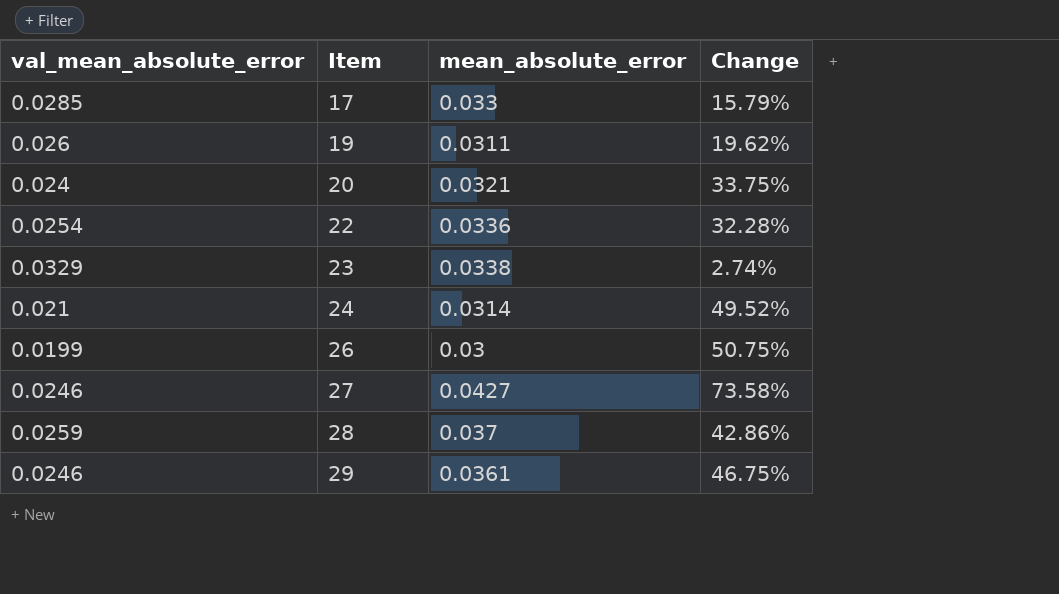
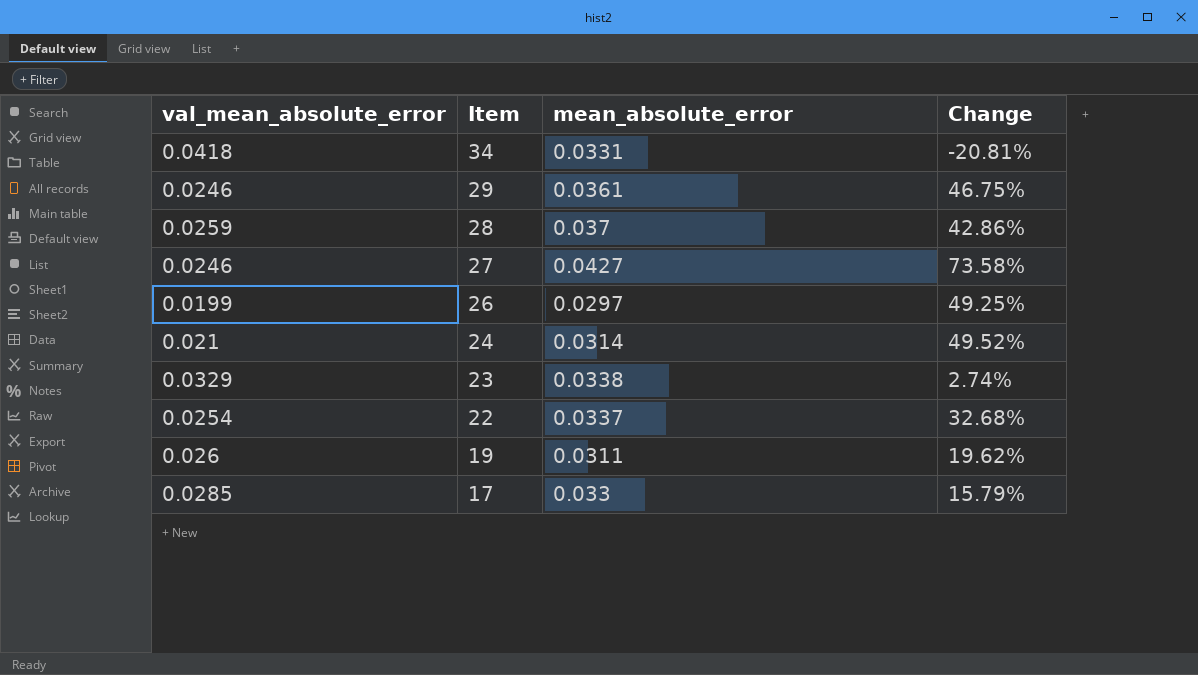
row order: Item ascending -> Item descending
row 20: 0.024 | 0.0321 | 33.75% -> none
row 34: none -> 0.0418 | 0.0331 | -20.81%
26 | mean_absolute_error: 0.03 -> 0.0297
26 | Change: 50.75% -> 49.25%
22 | mean_absolute_error: 0.0336 -> 0.0337
22 | Change: 32.28% -> 32.68%

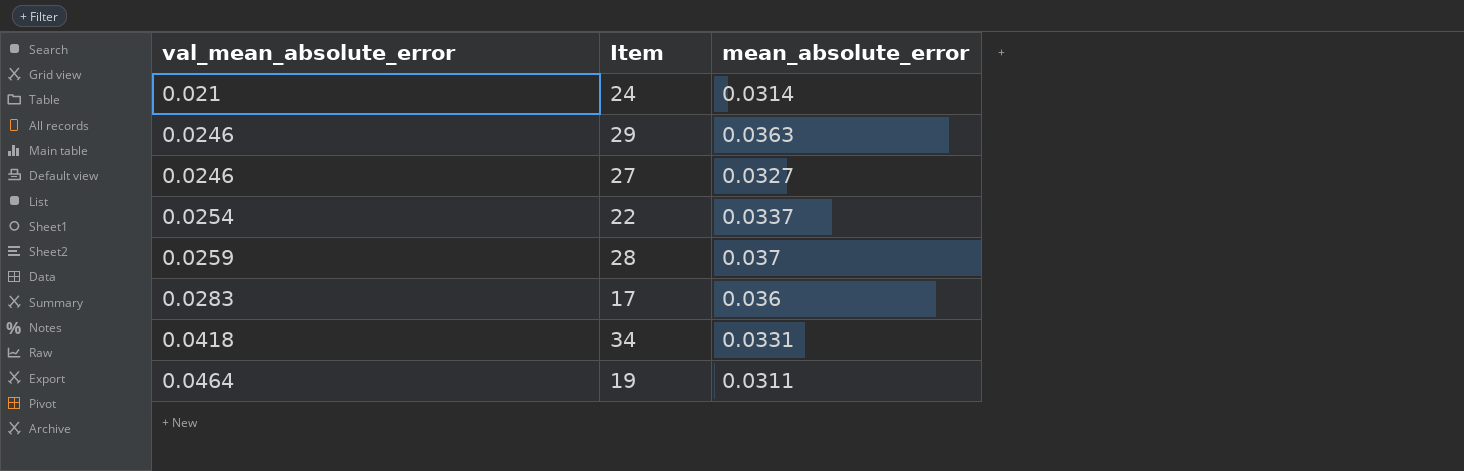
row order: Item descending -> val_mean_absolute_error ascending
column Change | formula: ([mean_absolute_error] - [val_mean_absolute_error]) / [val_mean_absolute_error] -> none
row 26: 0.0199 | 0.0297 | 49.25% -> none
row 23: 0.0329 | 0.0338 | 2.74% -> none
29 | mean_absolute_error: 0.0361 -> 0.0363
27 | mean_absolute_error: 0.0427 -> 0.0327
17 | val_mean_absolute_error: 0.0285 -> 0.0283
17 | mean_absolute_error: 0.033 -> 0.036
19 | val_mean_absolute_error: 0.026 -> 0.0464

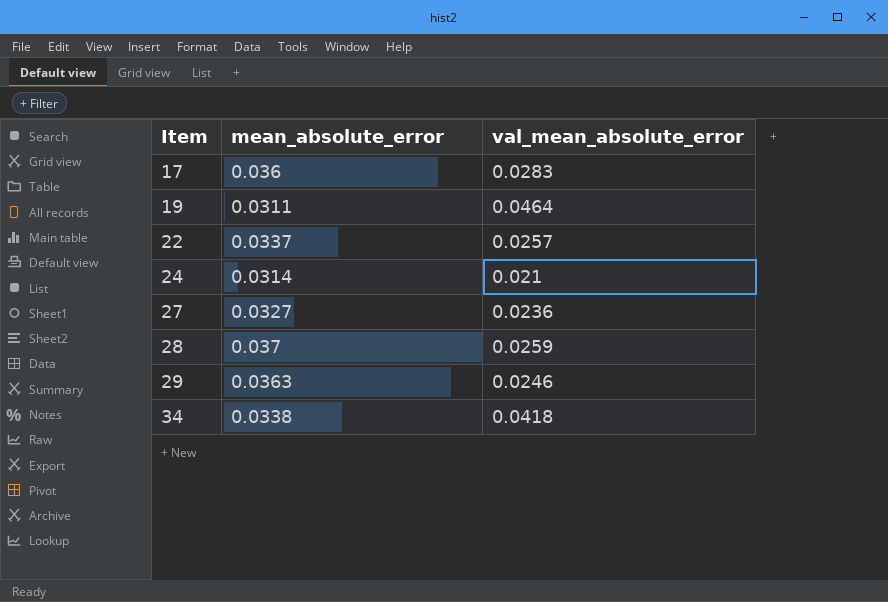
row order: val_mean_absolute_error ascending -> Item ascending
column val_mean_absolute_error | position: 1 -> 3
22 | val_mean_absolute_error: 0.0254 -> 0.0257
27 | val_mean_absolute_error: 0.0246 -> 0.0236
34 | mean_absolute_error: 0.0331 -> 0.0338

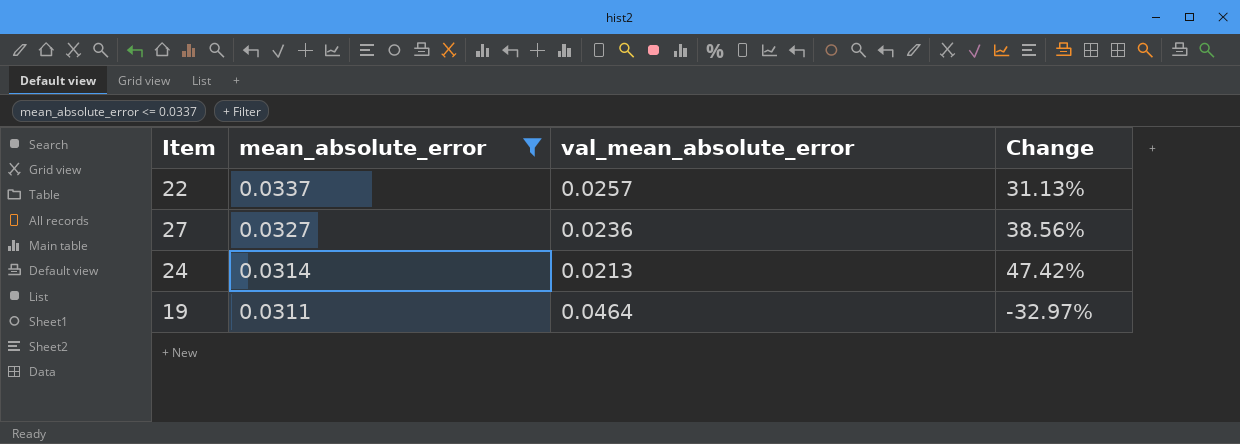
filter: none -> mean_absolute_error <= 0.0337
row order: Item ascending -> mean_absolute_error descending
column Change | formula: none -> ([mean_absolute_error] - [val_mean_absolute_error]) / [val_mean_absolute_error]
24 | val_mean_absolute_error: 0.021 -> 0.0213

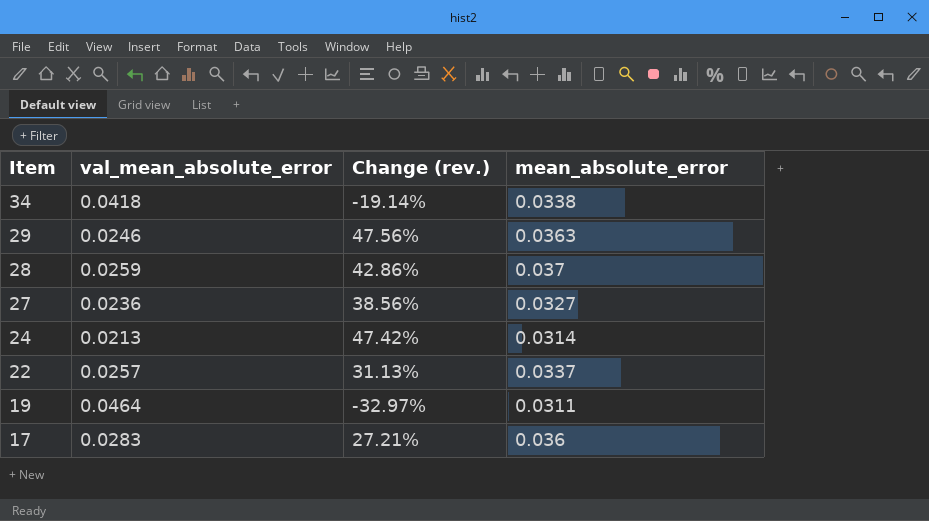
filter: mean_absolute_error <= 0.0337 -> none
row order: mean_absolute_error descending -> Item descending
column name: Change -> Change (rev.)
column mean_absolute_error | position: 2 -> 4

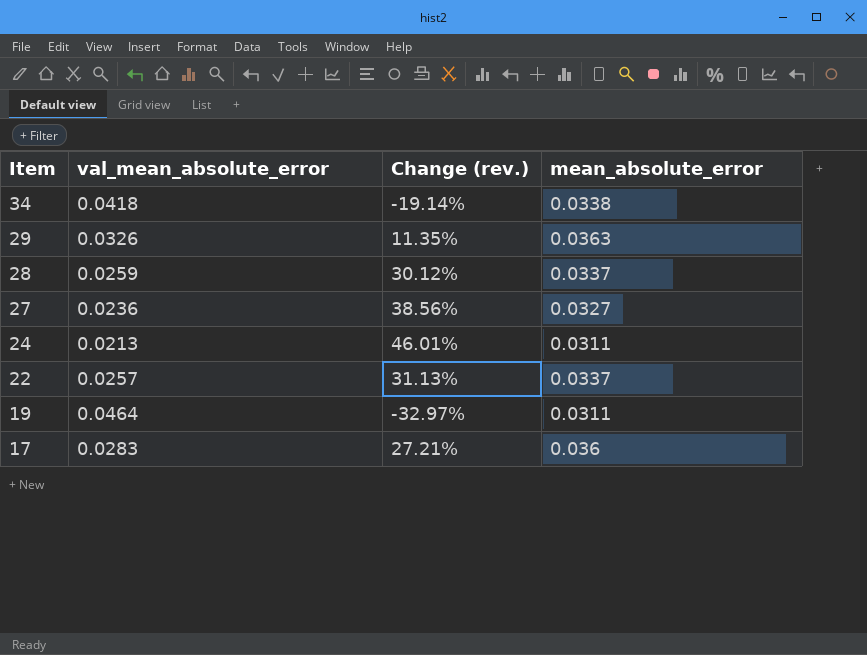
29 | val_mean_absolute_error: 0.0246 -> 0.0326
29 | Change (rev.): 47.56% -> 11.35%
28 | Change (rev.): 42.86% -> 30.12%
28 | mean_absolute_error: 0.037 -> 0.0337
24 | Change (rev.): 47.42% -> 46.01%
24 | mean_absolute_error: 0.0314 -> 0.0311

